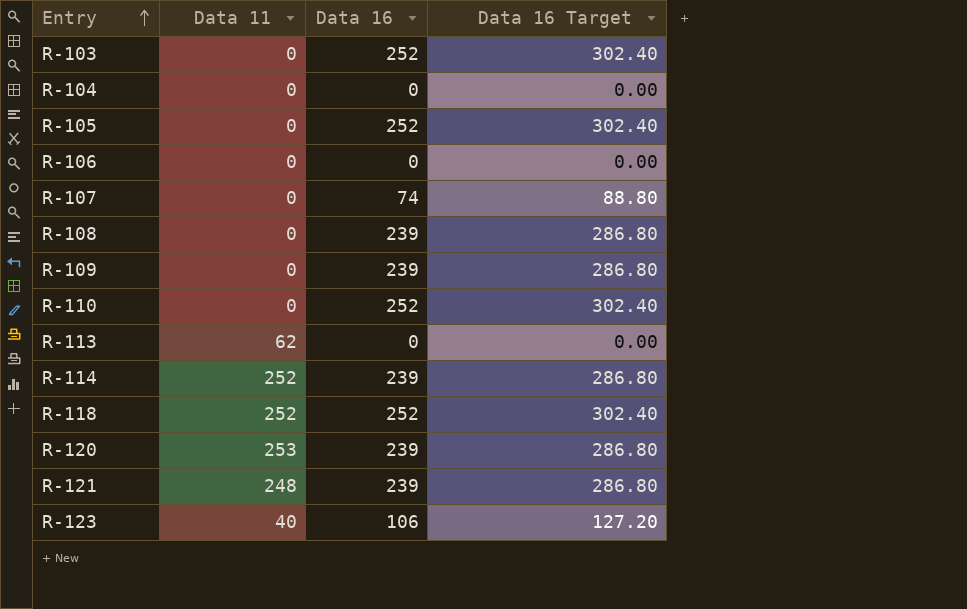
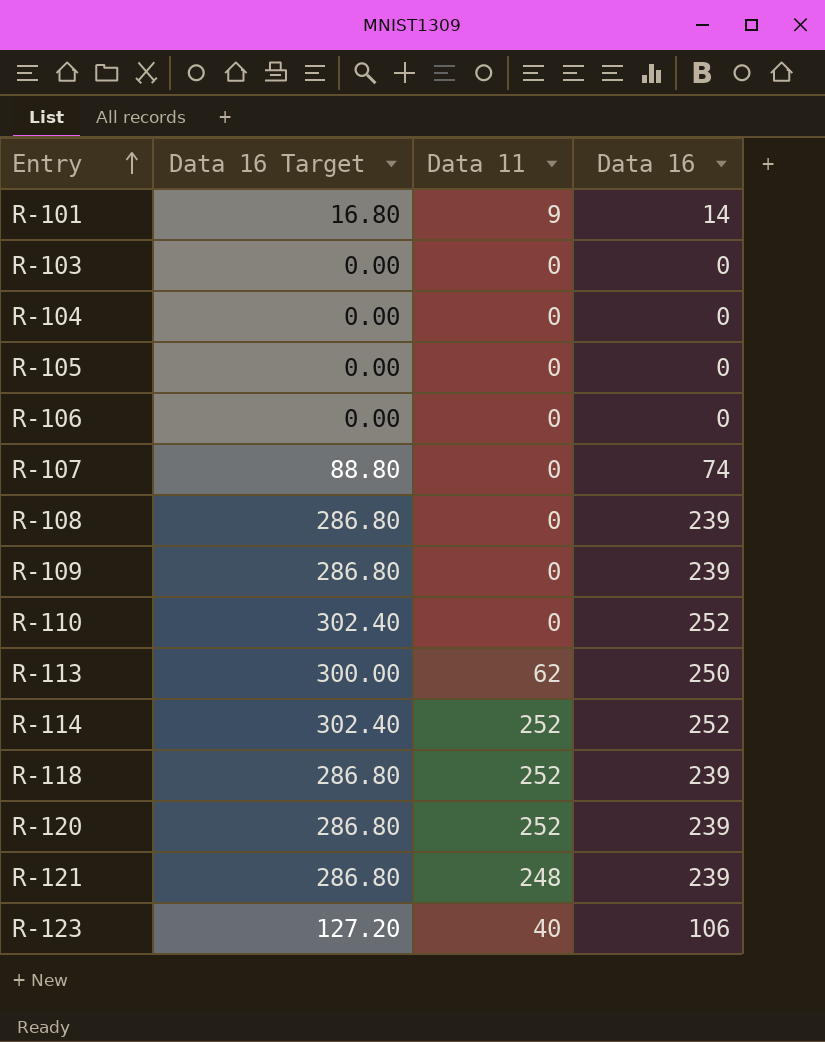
column Data 16 Target | position: 4 -> 2
row R-101: none -> 16.80 | 9 | 14
R-103 | Data 16 Target: 302.40 -> 0.00
R-103 | Data 16: 252 -> 0
R-105 | Data 16 Target: 302.40 -> 0.00
R-105 | Data 16: 252 -> 0
R-113 | Data 16 Target: 0.00 -> 300.00
R-113 | Data 16: 0 -> 250
R-114 | Data 16 Target: 286.80 -> 302.40
R-114 | Data 16: 239 -> 252
R-118 | Data 16 Target: 302.40 -> 286.80
R-118 | Data 16: 252 -> 239
R-120 | Data 11: 253 -> 252

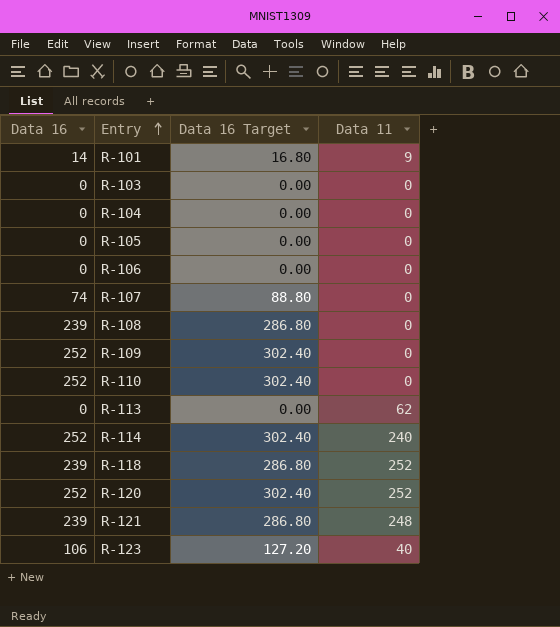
column Data 16 | position: 4 -> 1
R-109 | Data 16: 239 -> 252
R-109 | Data 16 Target: 286.80 -> 302.40
R-113 | Data 16: 250 -> 0
R-113 | Data 16 Target: 300.00 -> 0.00
R-114 | Data 11: 252 -> 240
R-120 | Data 16: 239 -> 252
R-120 | Data 16 Target: 286.80 -> 302.40

